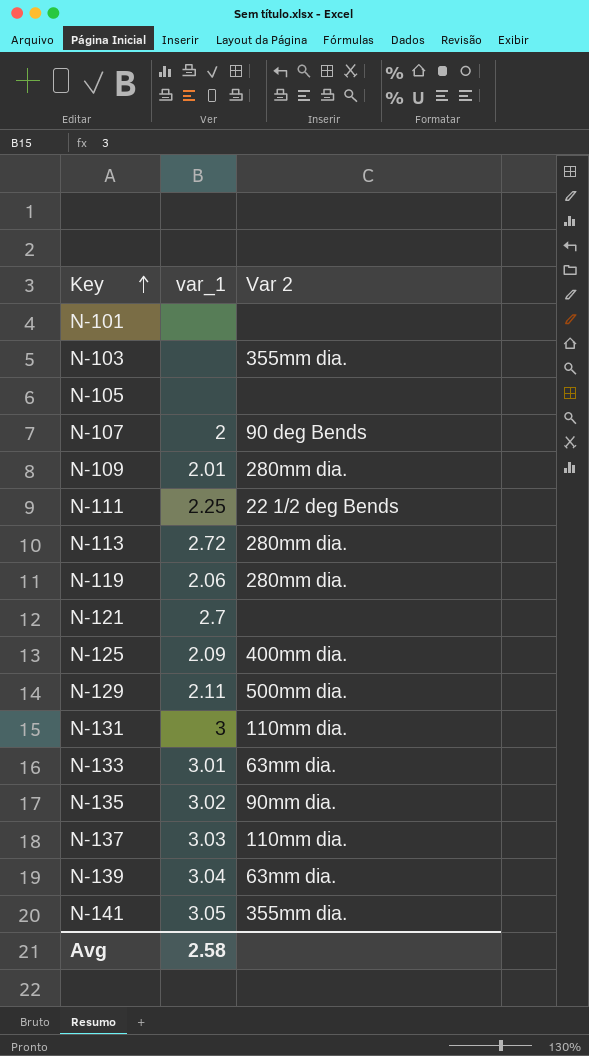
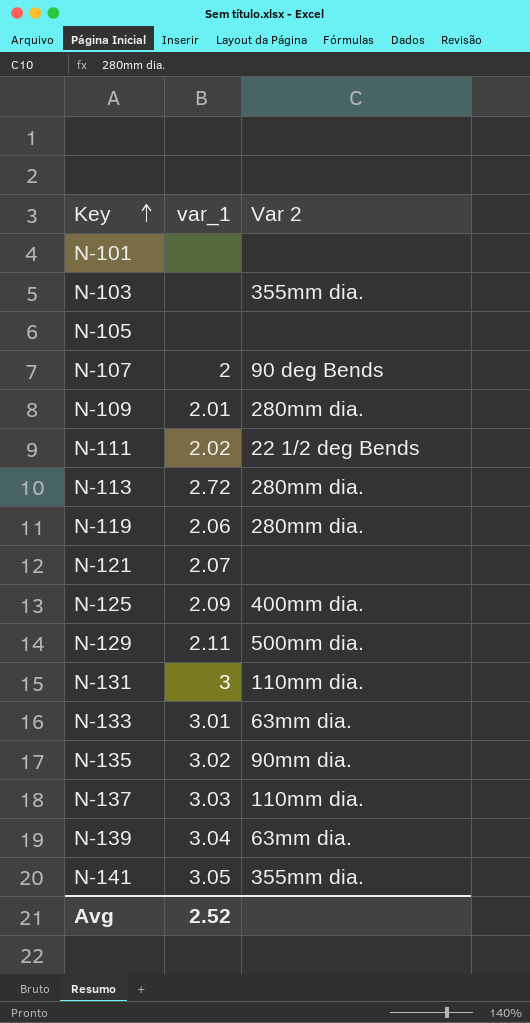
N-111 | var_1: 2.25 -> 2.02
N-121 | var_1: 2.7 -> 2.07
Avg | var_1: 2.58 -> 2.52

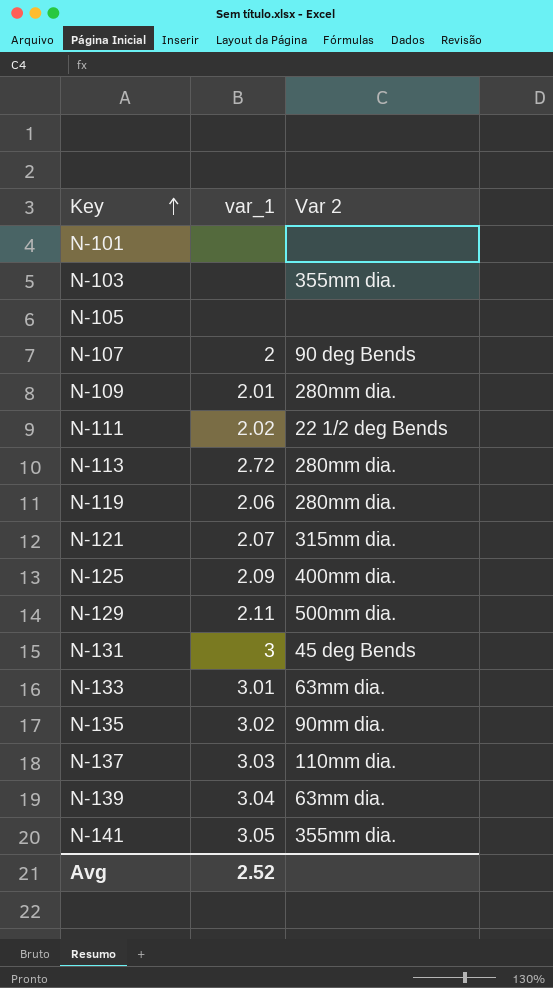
N-121 | Var 2: none -> 315mm dia.
N-131 | Var 2: 110mm dia. -> 45 deg Bends

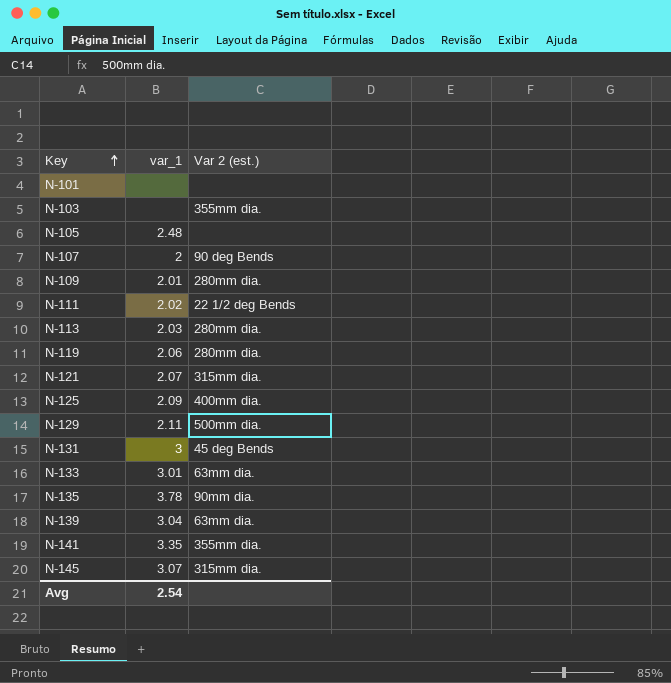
column name: Var 2 -> Var 2 (est.)
row N-137: 3.03 | 110mm dia. -> none
N-105 | var_1: none -> 2.48
N-113 | var_1: 2.72 -> 2.03
N-135 | var_1: 3.02 -> 3.78
N-141 | var_1: 3.05 -> 3.35
row N-145: none -> 3.07 | 315mm dia.
Avg | var_1: 2.52 -> 2.54

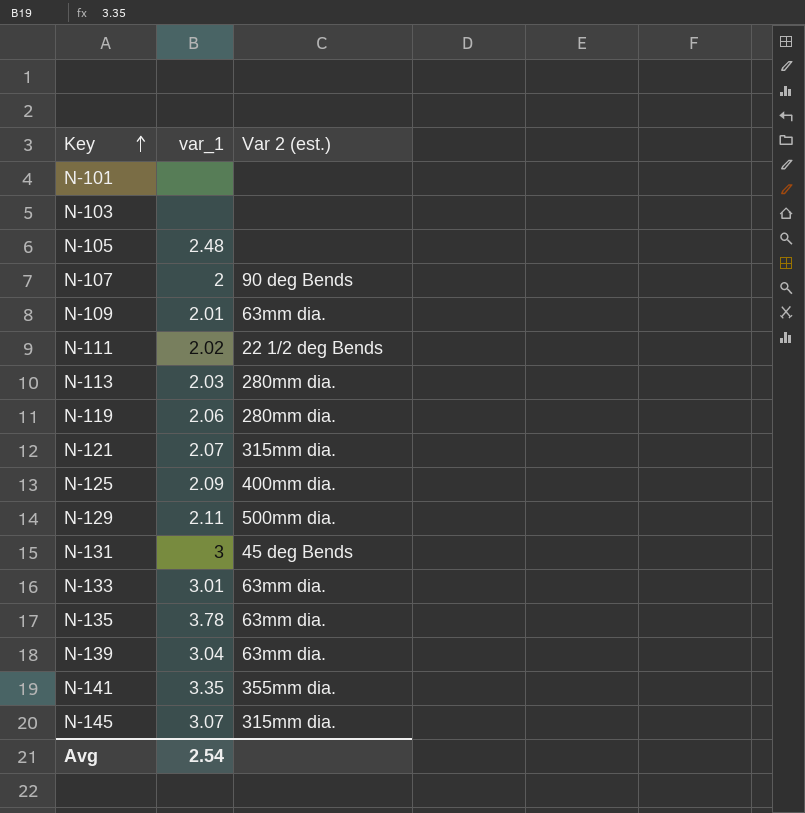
N-103 | Var 2 (est.): 355mm dia. -> none
N-109 | Var 2 (est.): 280mm dia. -> 63mm dia.
N-135 | Var 2 (est.): 90mm dia. -> 63mm dia.

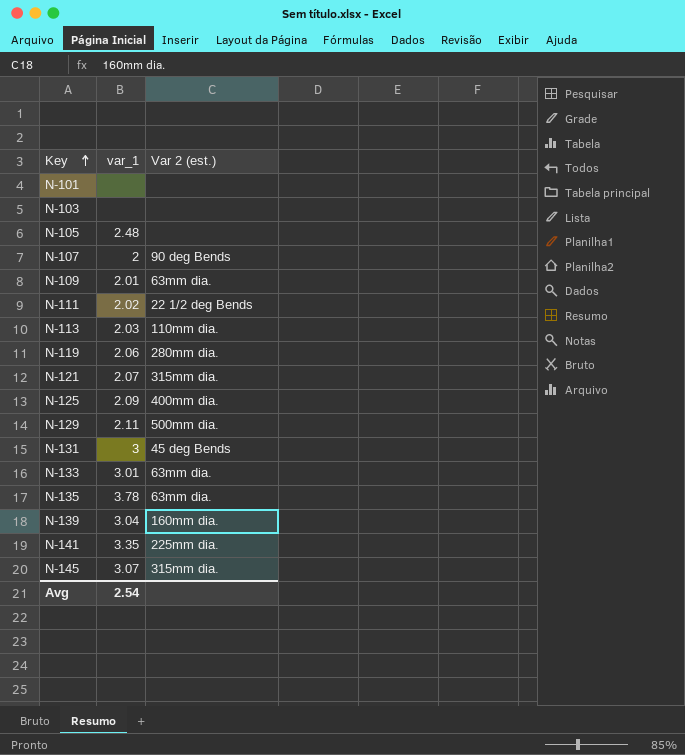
N-113 | Var 2 (est.): 280mm dia. -> 110mm dia.
N-139 | Var 2 (est.): 63mm dia. -> 160mm dia.
N-141 | Var 2 (est.): 355mm dia. -> 225mm dia.

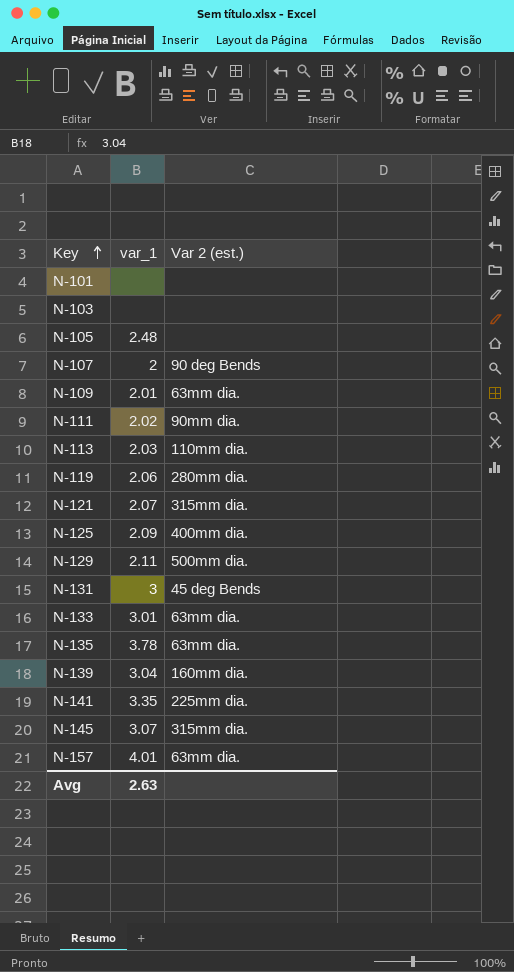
N-111 | Var 2 (est.): 22 1/2 deg Bends -> 90mm dia.
row N-157: none -> 4.01 | 63mm dia.
Avg | var_1: 2.54 -> 2.63

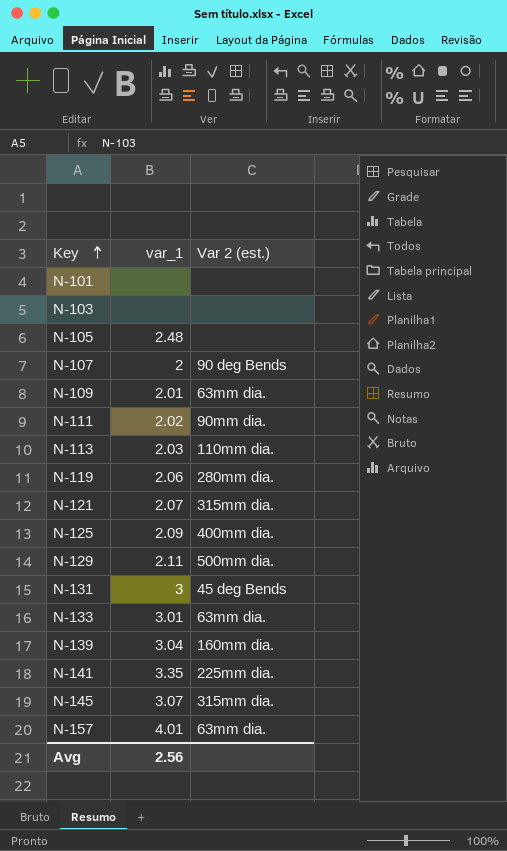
row N-135: 3.78 | 63mm dia. -> none
Avg | var_1: 2.63 -> 2.56

